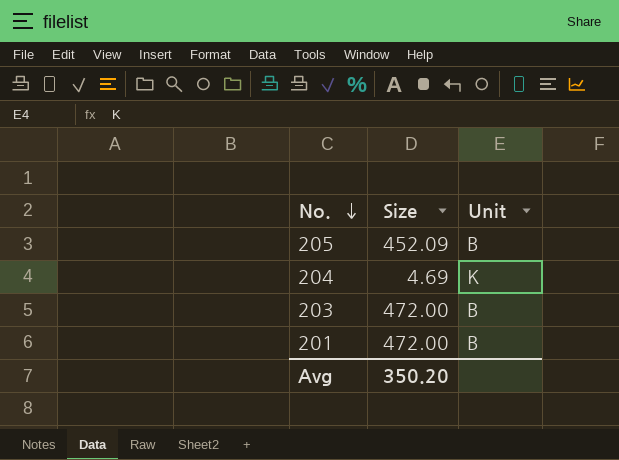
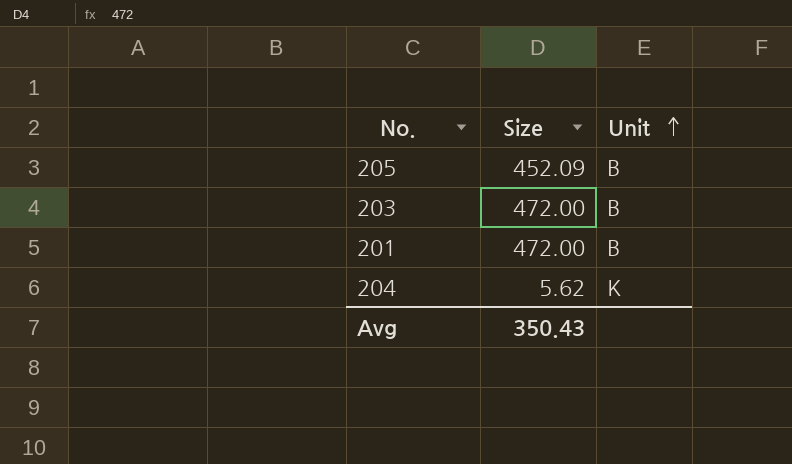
row order: No. descending -> Unit ascending
204 | Size: 4.69 -> 5.62
Avg | Size: 350.20 -> 350.43

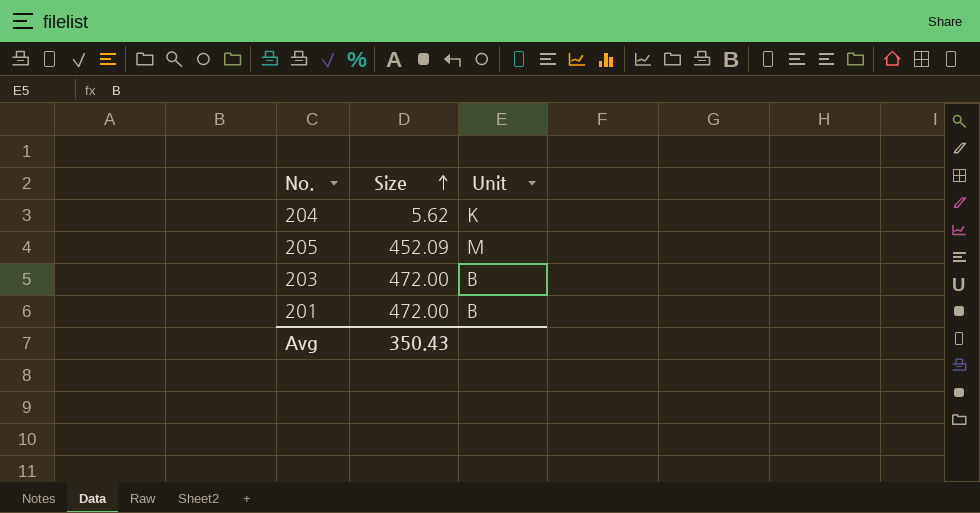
row order: Unit ascending -> Size ascending
205 | Unit: B -> M

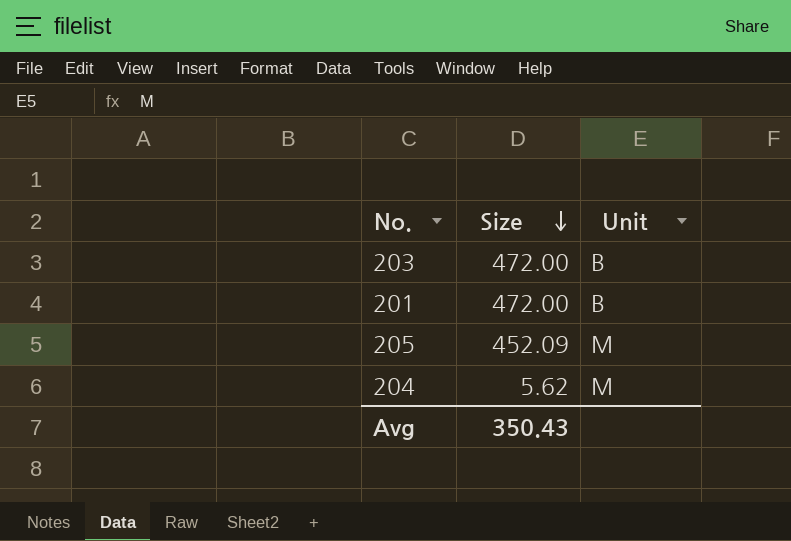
row order: Size ascending -> Size descending
204 | Unit: K -> M

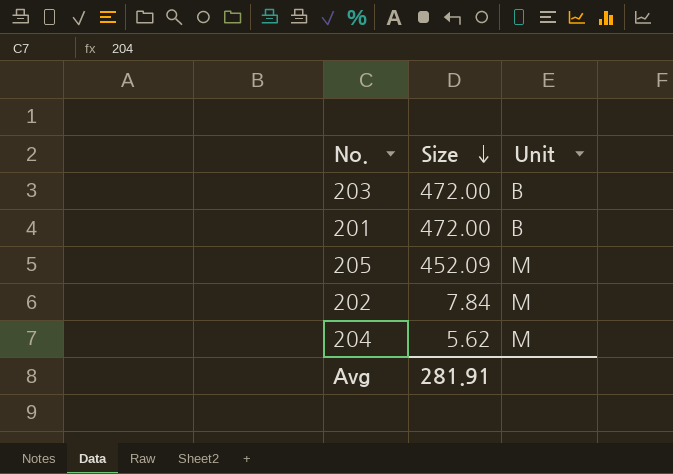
row 202: none -> 7.84 | M
Avg | Size: 350.43 -> 281.91

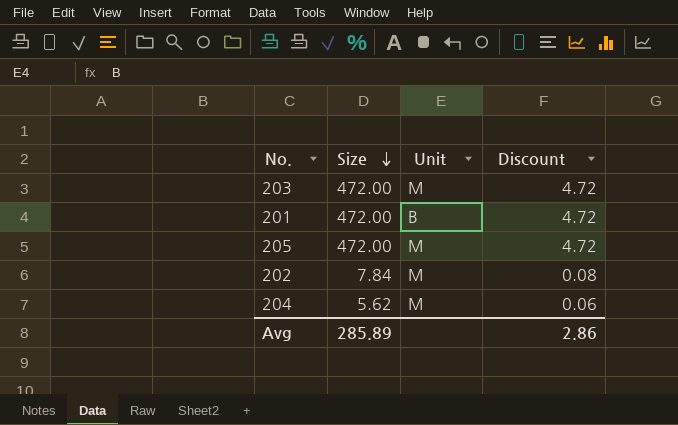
column Discount | formula: none -> [Size] * 0.01
203 | Unit: B -> M
205 | Size: 452.09 -> 472.00
Avg | Size: 281.91 -> 285.89

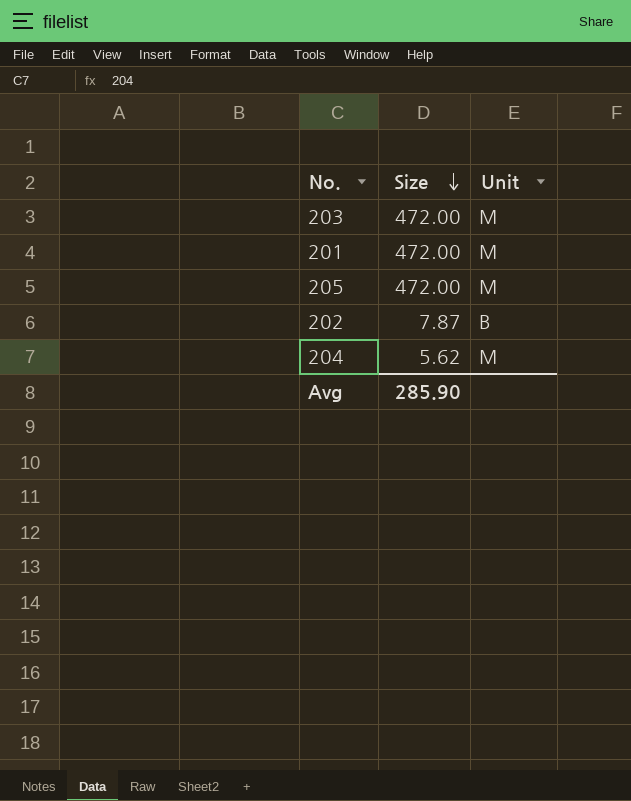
column Discount | formula: [Size] * 0.01 -> none
201 | Unit: B -> M
202 | Size: 7.84 -> 7.87
202 | Unit: M -> B
Avg | Size: 285.89 -> 285.90

